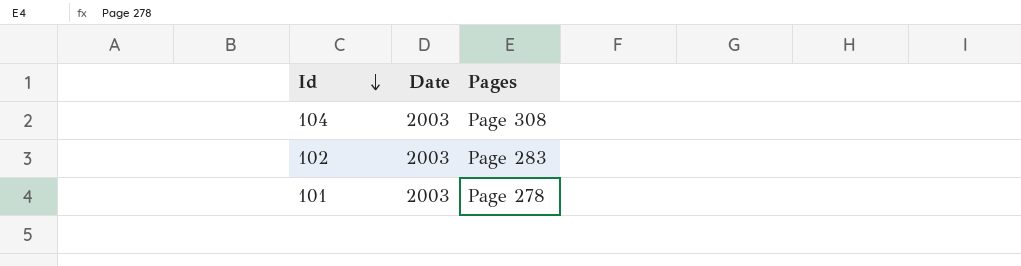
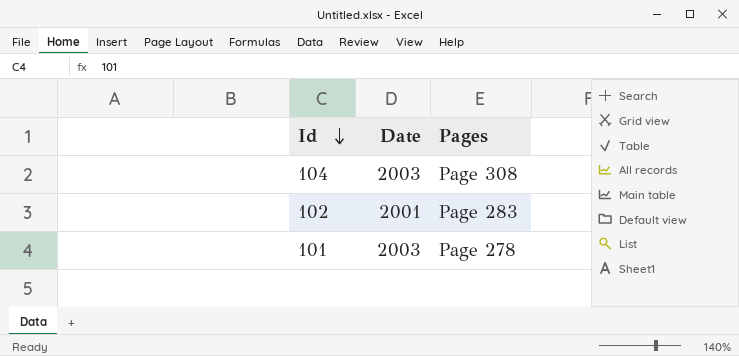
102 | Date: 2003 -> 2001

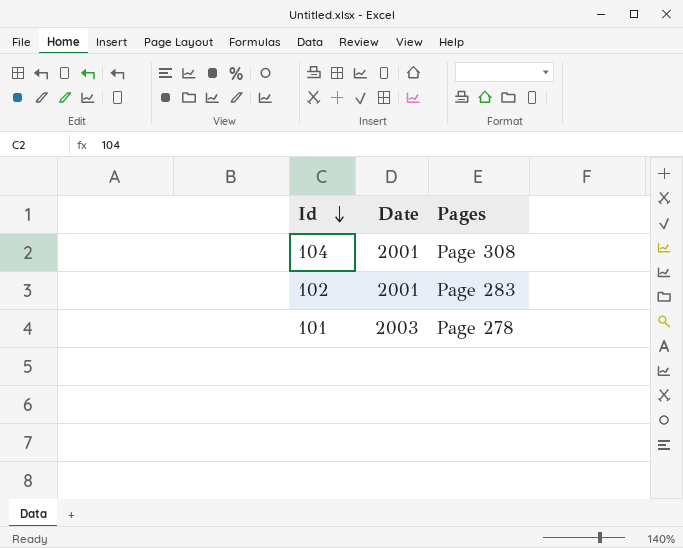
104 | Date: 2003 -> 2001

